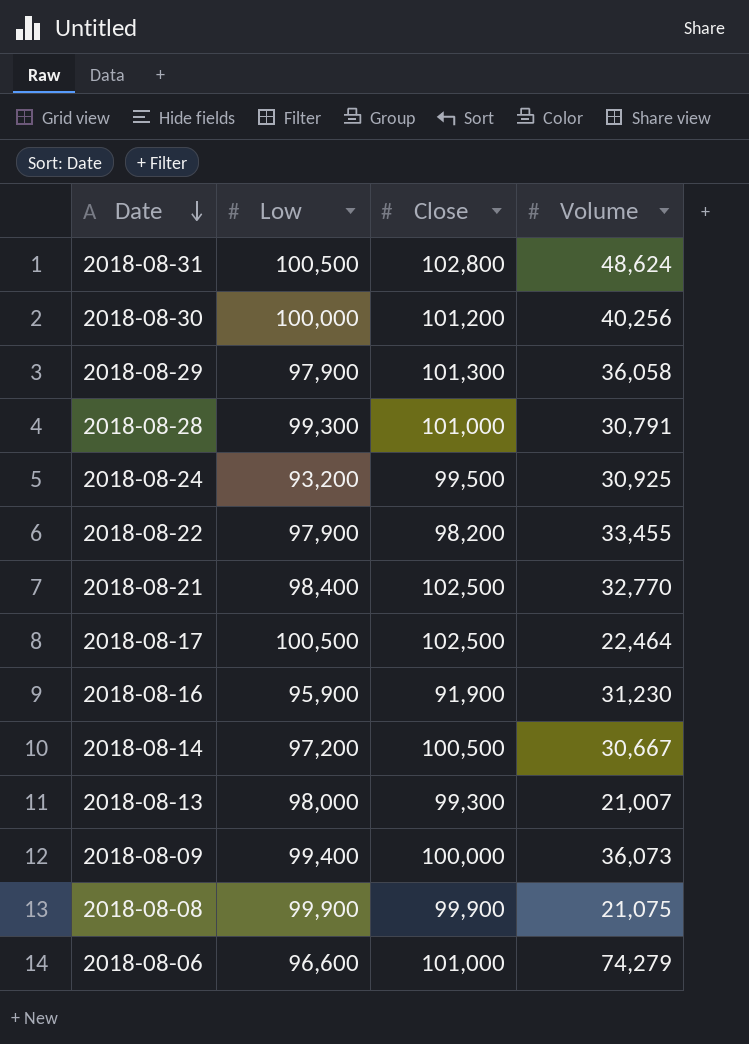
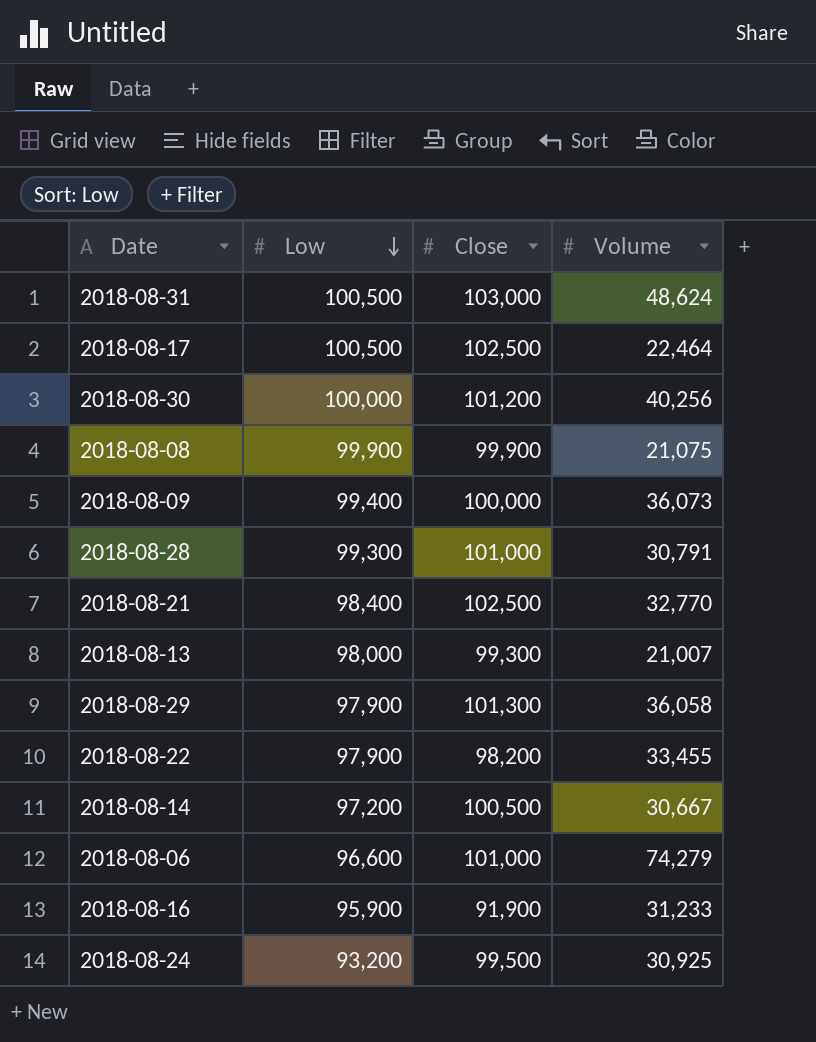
row order: Date descending -> Low descending
2018-08-31 | Close: 102,800 -> 103,000
2018-08-16 | Volume: 31,230 -> 31,233

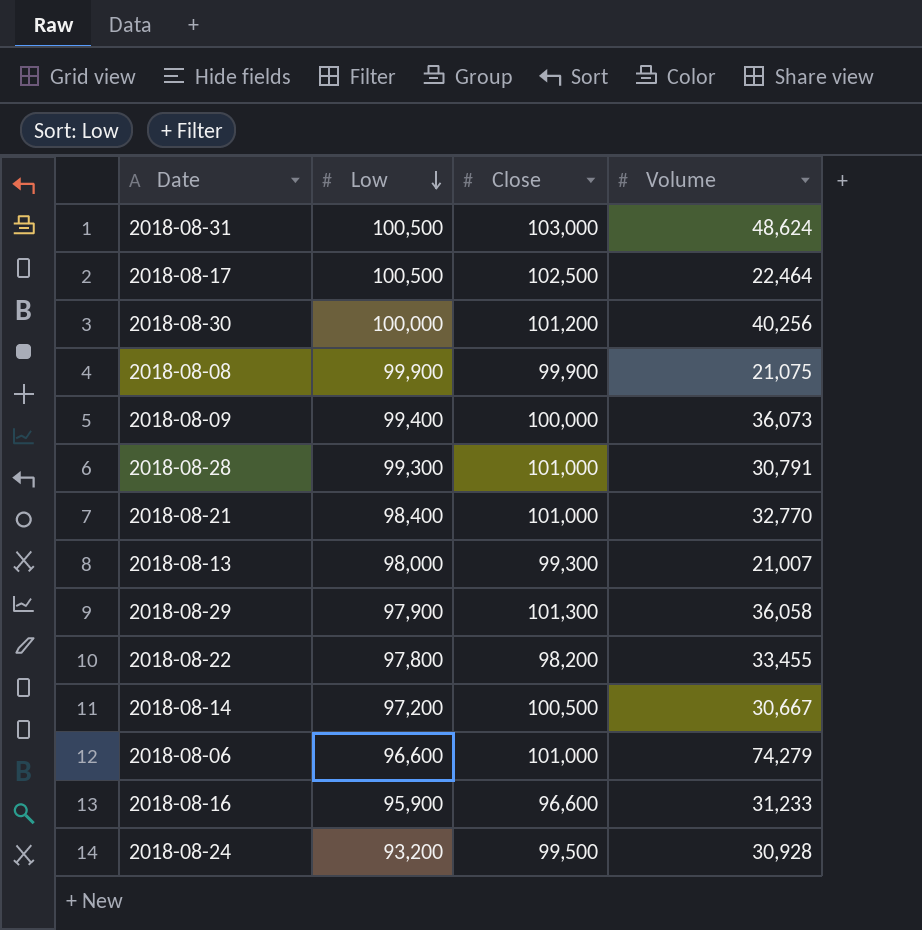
2018-08-21 | Close: 102,500 -> 101,000
2018-08-22 | Low: 97,900 -> 97,800
2018-08-16 | Close: 91,900 -> 96,600
2018-08-24 | Volume: 30,925 -> 30,928

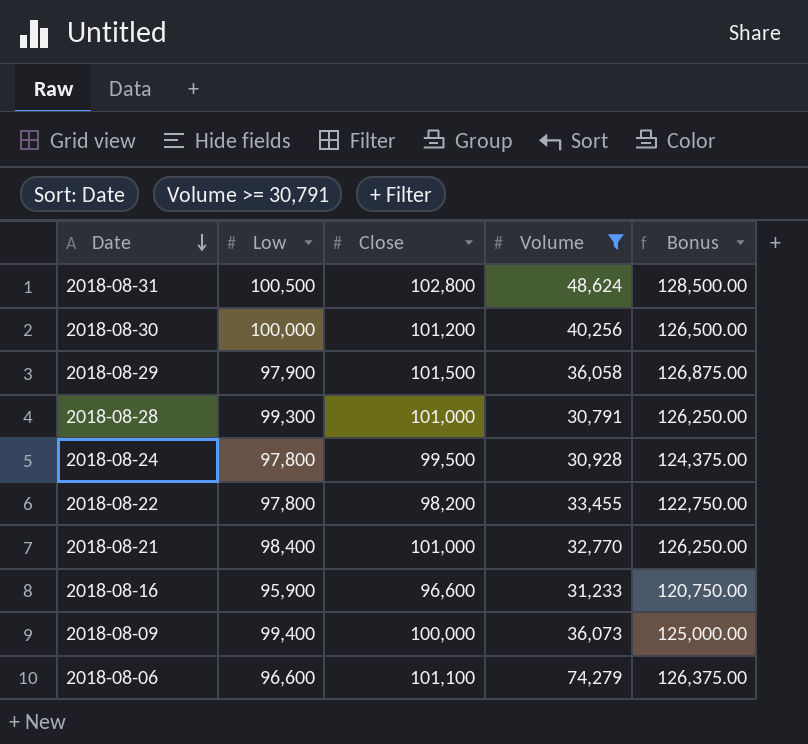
filter: none -> Volume >= 30,791
row order: Low descending -> Date descending
column Bonus | formula: none -> [Close] * 1.25
2018-08-31 | Close: 103,000 -> 102,800
2018-08-29 | Close: 101,300 -> 101,500
2018-08-24 | Low: 93,200 -> 97,800
2018-08-06 | Close: 101,000 -> 101,100

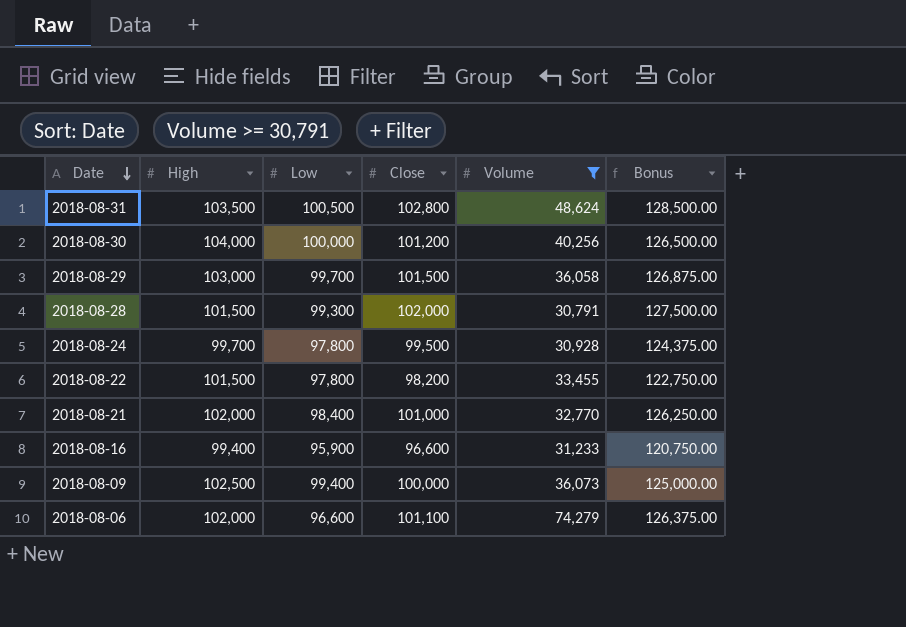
column High | position: none -> 2
2018-08-29 | Low: 97,900 -> 99,700
2018-08-28 | Close: 101,000 -> 102,000
2018-08-28 | Bonus: 126,250.00 -> 127,500.00

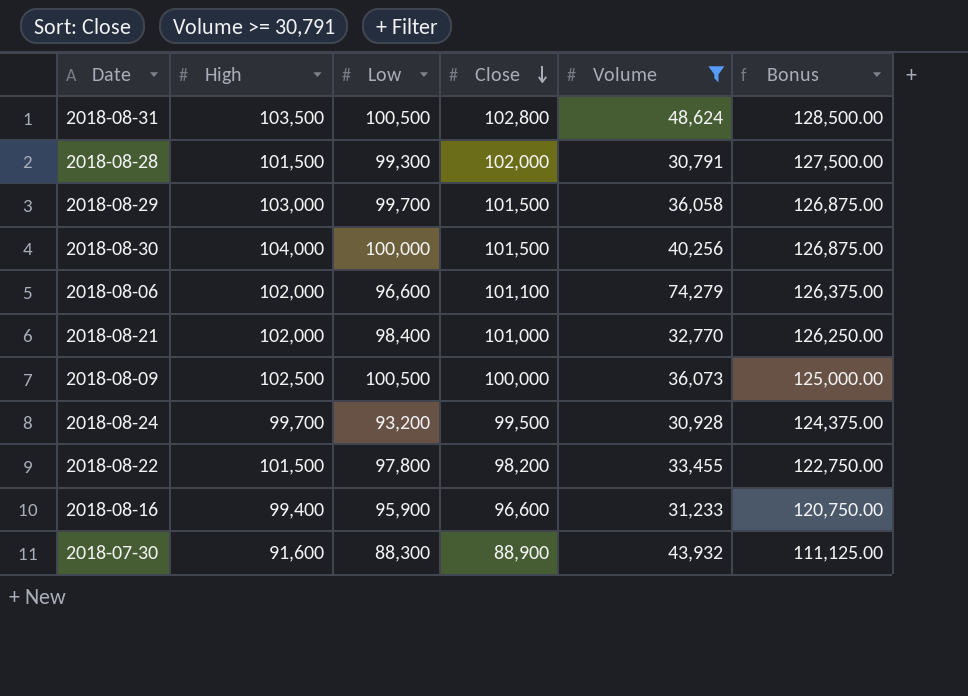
row order: Date descending -> Close descending
2018-08-30 | Close: 101,200 -> 101,500
2018-08-30 | Bonus: 126,500.00 -> 126,875.00
2018-08-09 | Low: 99,400 -> 100,500
2018-08-24 | Low: 97,800 -> 93,200
row 2018-07-30: none -> 91,600 | 88,300 | 88,900 | 43,932 | 111,125.00

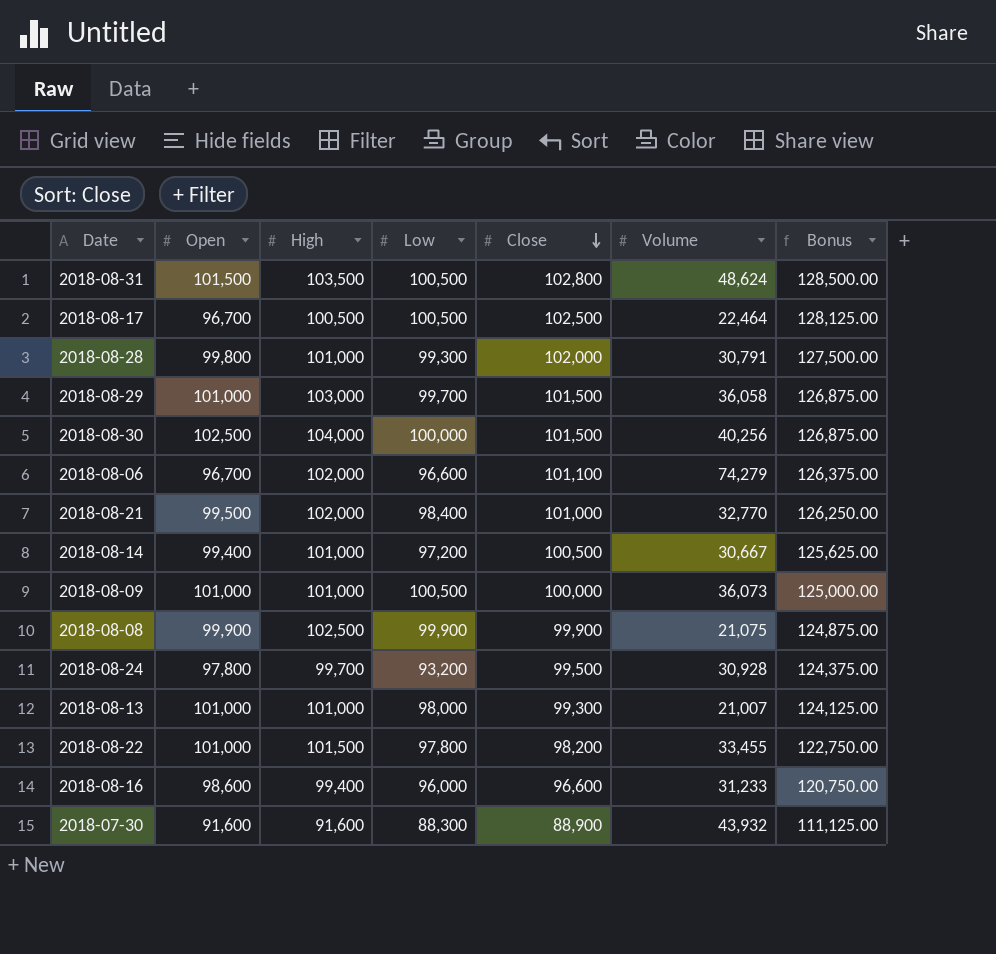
filter: Volume >= 30,791 -> none
column Open | position: none -> 2
2018-08-28 | High: 101,500 -> 101,000
2018-08-09 | High: 102,500 -> 101,000
2018-08-16 | Low: 95,900 -> 96,000

